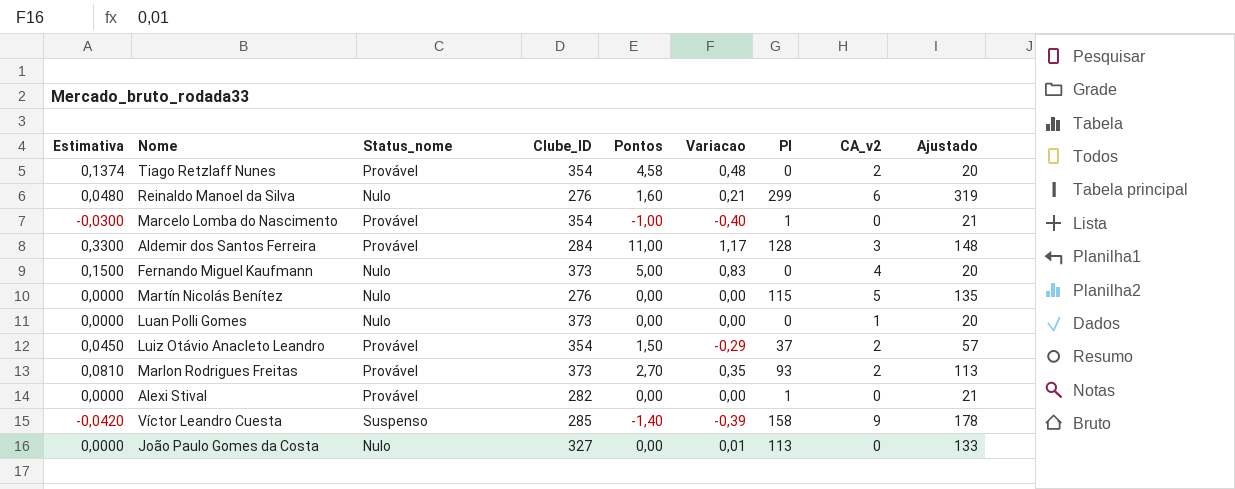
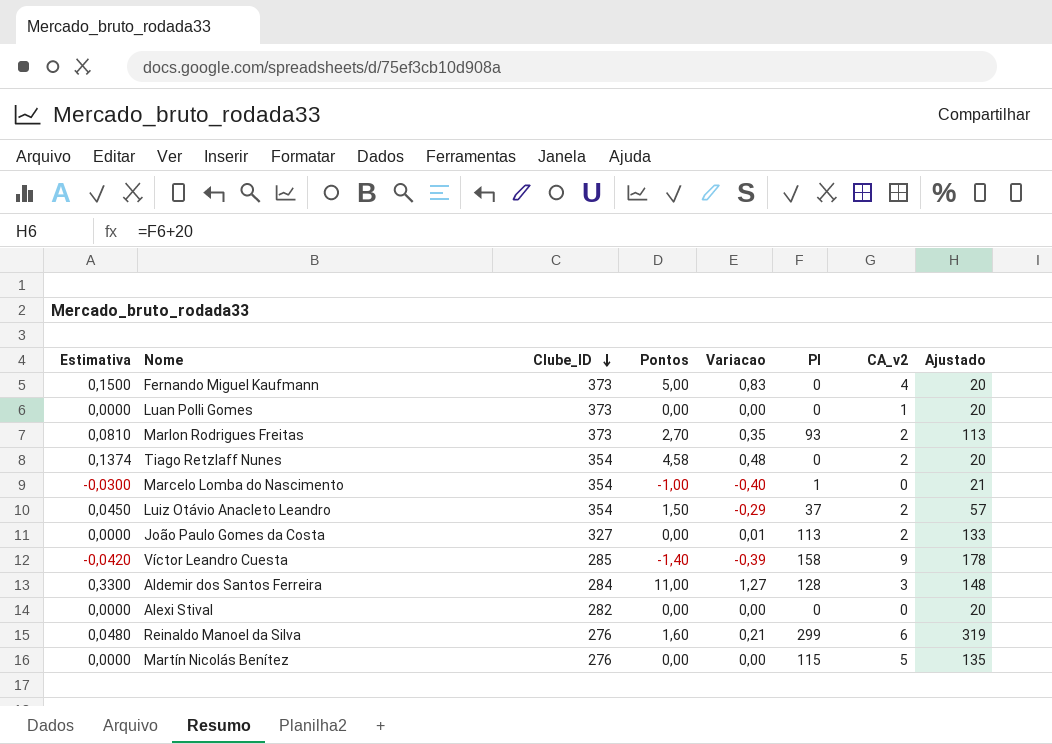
row order: none -> Clube_ID descending
column Status_nome | position: 3 -> none
João Paulo Gomes da Costa | CA_v2: 0 -> 2
Aldemir dos Santos Ferreira | Variacao: 1,17 -> 1,27
Alexi Stival | PI: 1 -> 0
Alexi Stival | Ajustado: 21 -> 20

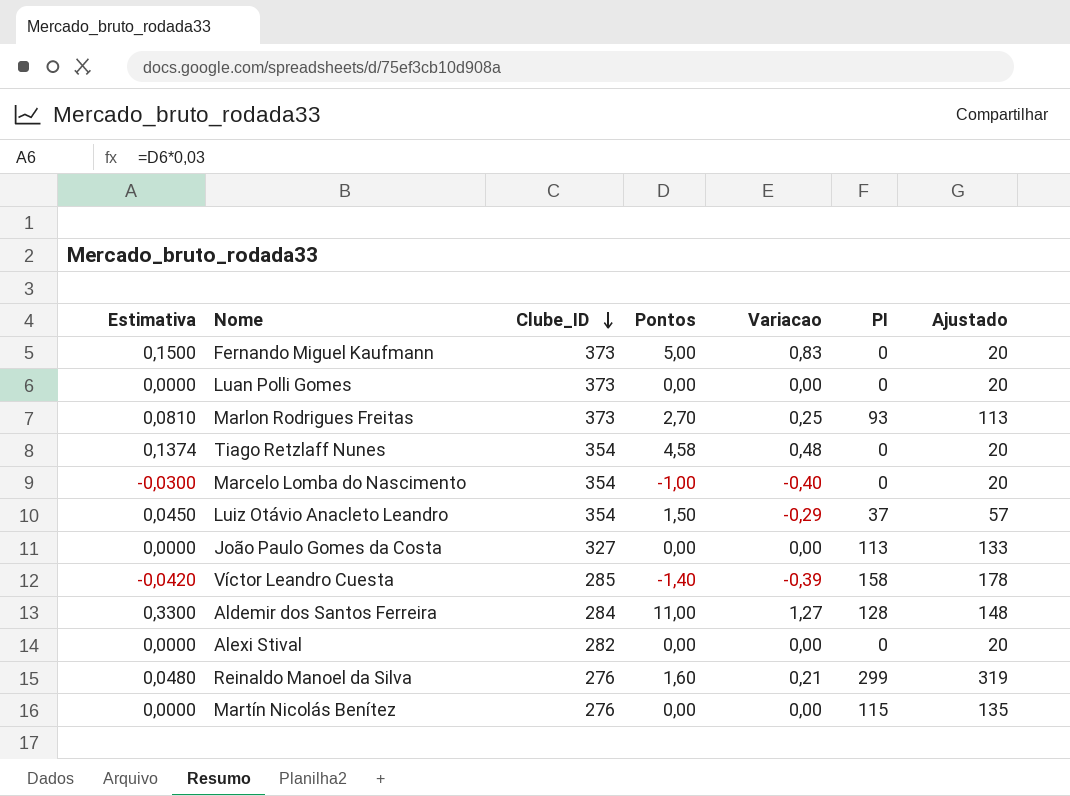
column CA_v2 | position: 7 -> none
Marlon Rodrigues Freitas | Variacao: 0,35 -> 0,25
Marcelo Lomba do Nascimento | PI: 1 -> 0
Marcelo Lomba do Nascimento | Ajustado: 21 -> 20
João Paulo Gomes da Costa | Variacao: 0,01 -> 0,00

